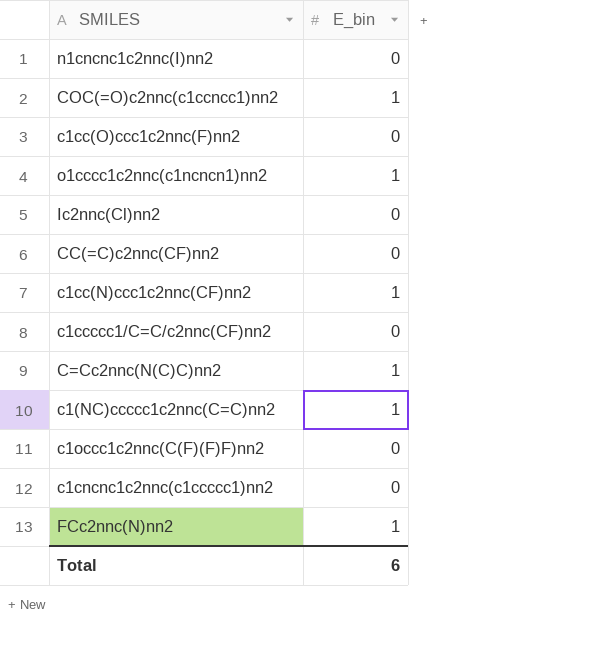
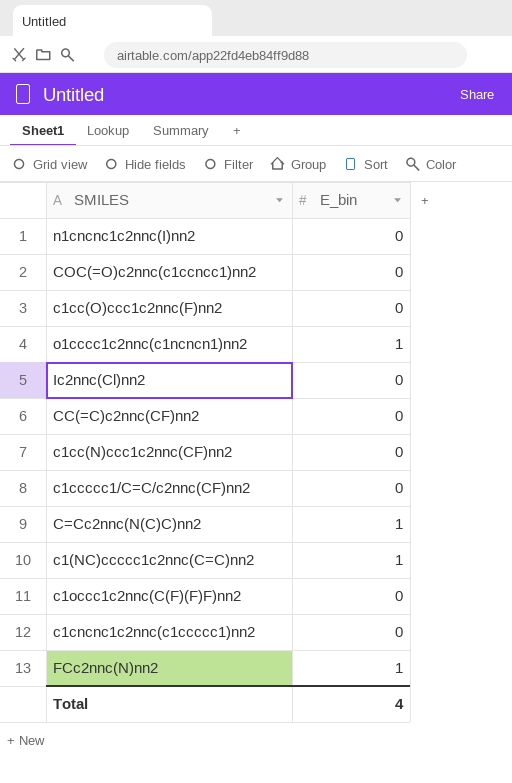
COC(=O)c2nnc(c1ccncc1)nn2 | E_bin: 1 -> 0
c1cc(N)ccc1c2nnc(CF)nn2 | E_bin: 1 -> 0
Total | E_bin: 6 -> 4

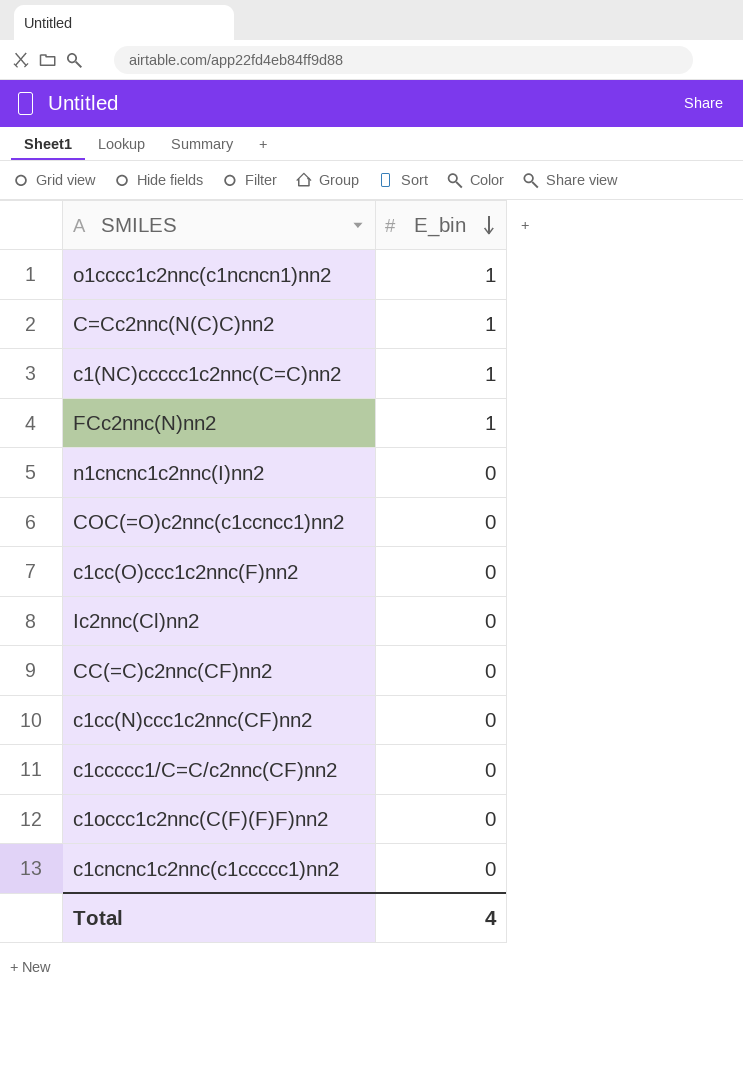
row order: none -> E_bin descending

